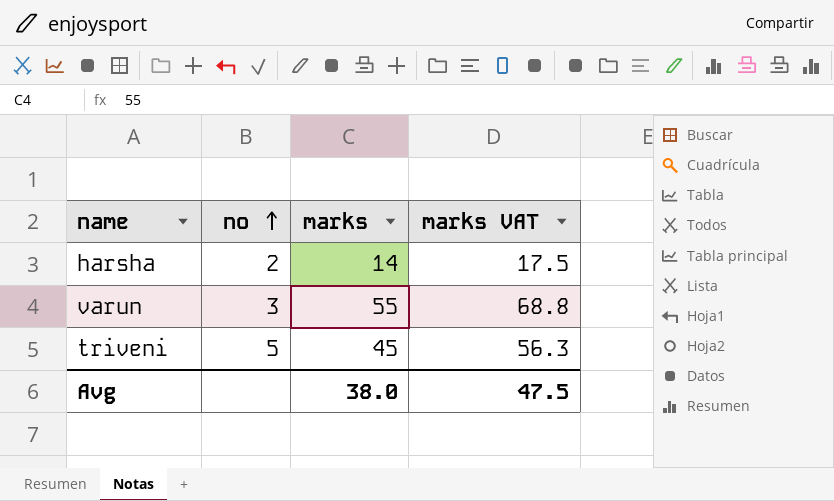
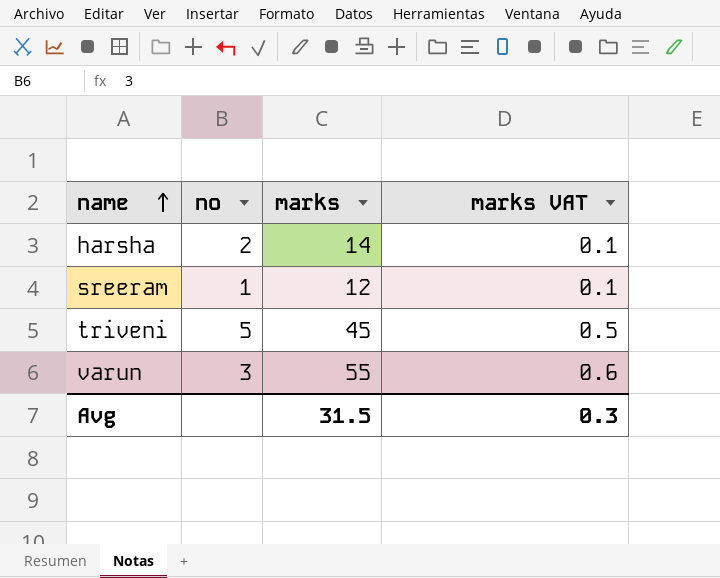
row order: no ascending -> name ascending
column marks VAT | formula: [marks] * 1.25 -> [marks] * 0.01
row sreeram: none -> 1 | 12 | 0.1
Avg | marks: 38.0 -> 31.5
Avg | marks VAT: 47.5 -> 0.3

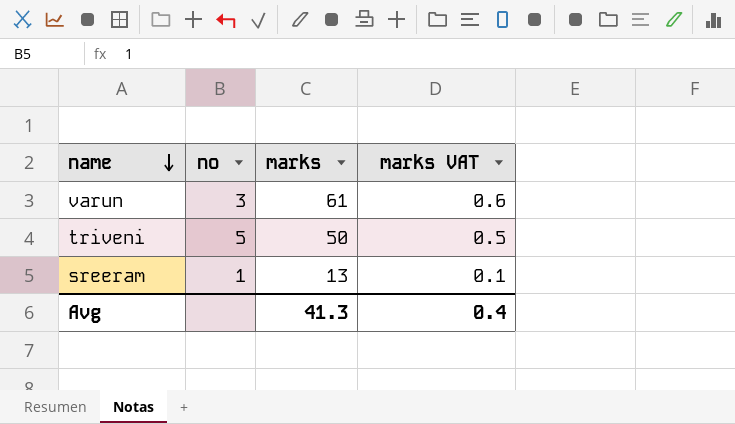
row order: name ascending -> name descending
row harsha: 2 | 14 | 0.1 -> none
varun | marks: 55 -> 61
triveni | marks: 45 -> 50
sreeram | marks: 12 -> 13
Avg | marks: 31.5 -> 41.3
Avg | marks VAT: 0.3 -> 0.4

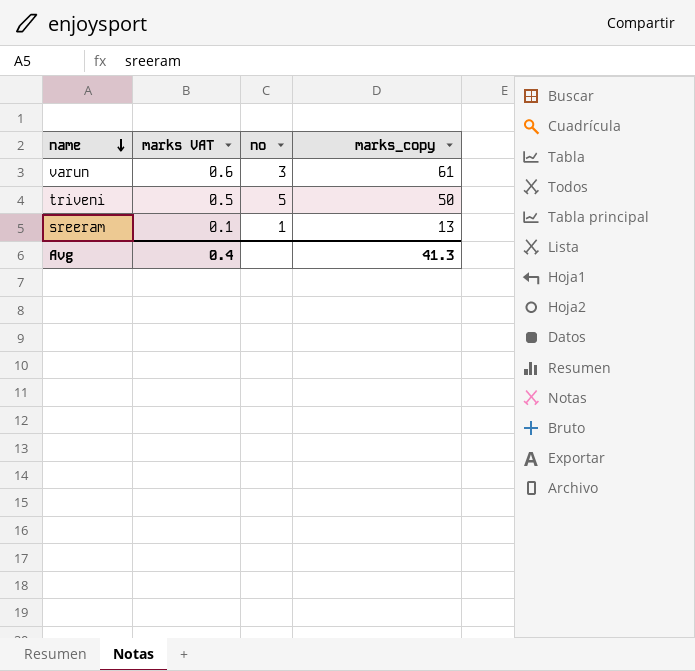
column marks VAT | position: 4 -> 2
column name: marks -> marks_copy

